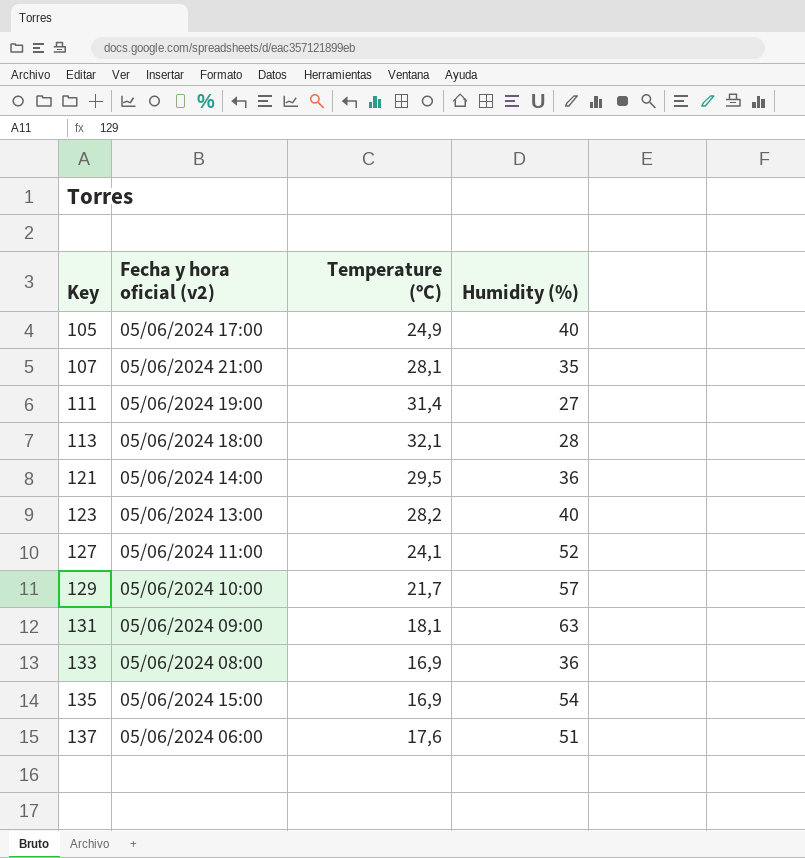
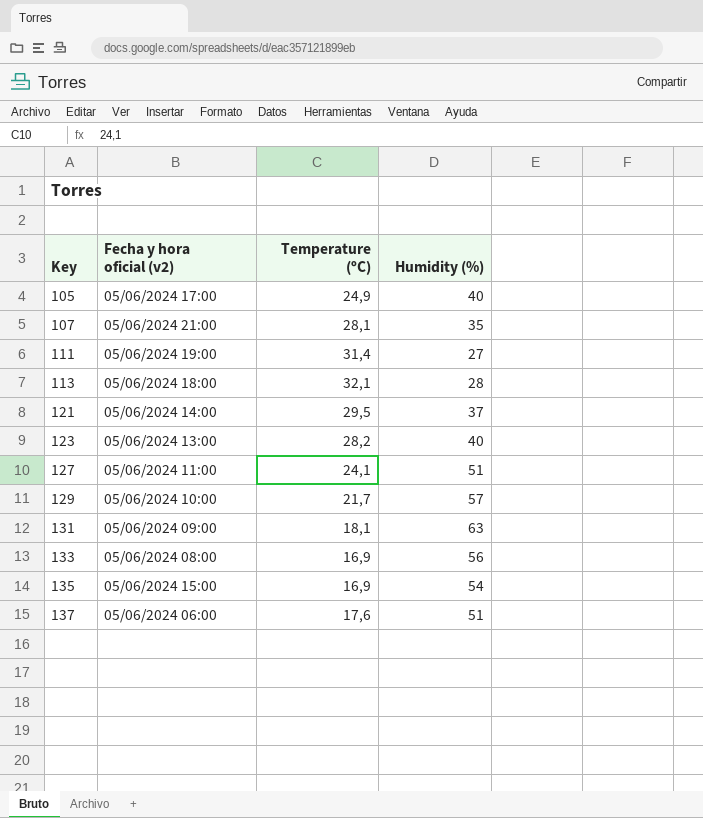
121 | Humidity (%): 36 -> 37
127 | Humidity (%): 52 -> 51
133 | Humidity (%): 36 -> 56

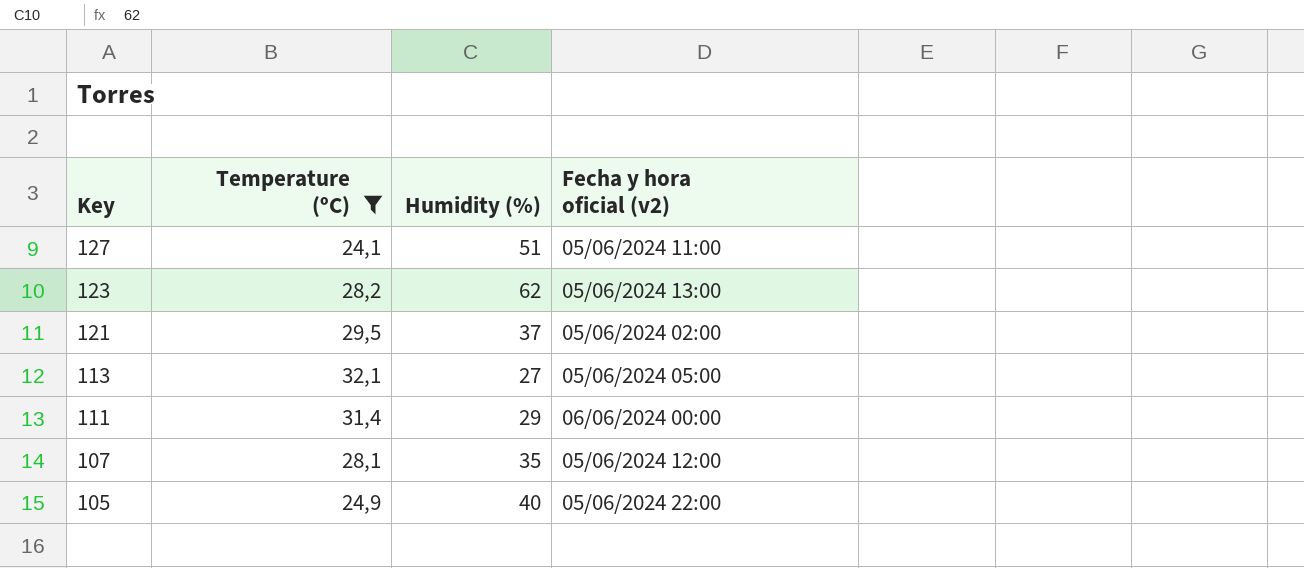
filter: none -> Temperature (ºC) >= 24,1
row order: Key ascending -> Key descending
column Fecha y hora oficial (v2) | position: 2 -> 4
123 | Humidity (%): 40 -> 62
121 | Fecha y hora oficial (v2): 05/06/2024 14:00 -> 05/06/2024 02:00
113 | Humidity (%): 28 -> 27
113 | Fecha y hora oficial (v2): 05/06/2024 18:00 -> 05/06/2024 05:00
111 | Humidity (%): 27 -> 29
111 | Fecha y hora oficial (v2): 05/06/2024 19:00 -> 06/06/2024 00:00
107 | Fecha y hora oficial (v2): 05/06/2024 21:00 -> 05/06/2024 12:00
105 | Fecha y hora oficial (v2): 05/06/2024 17:00 -> 05/06/2024 22:00

